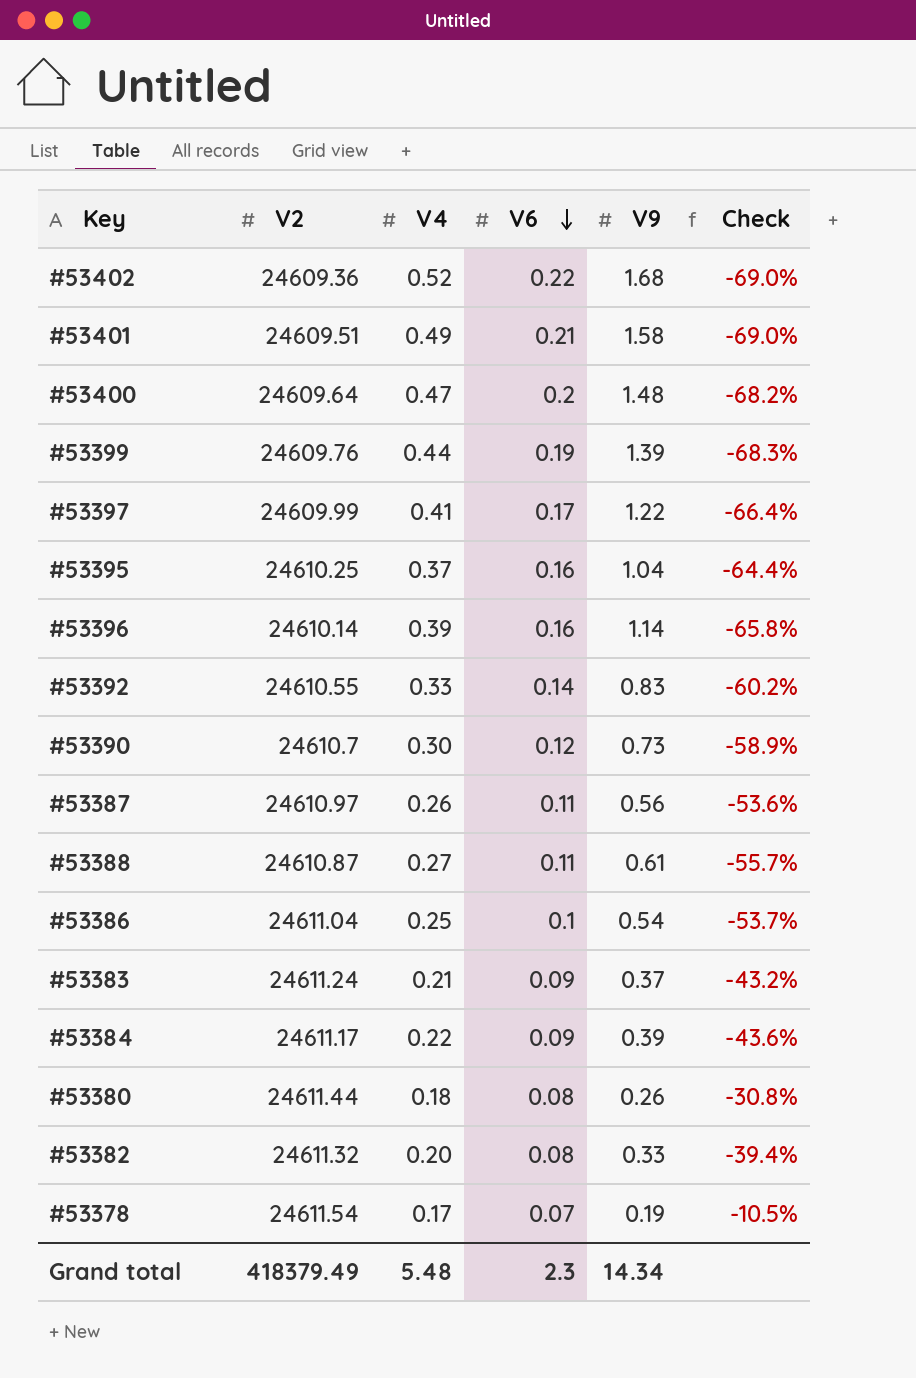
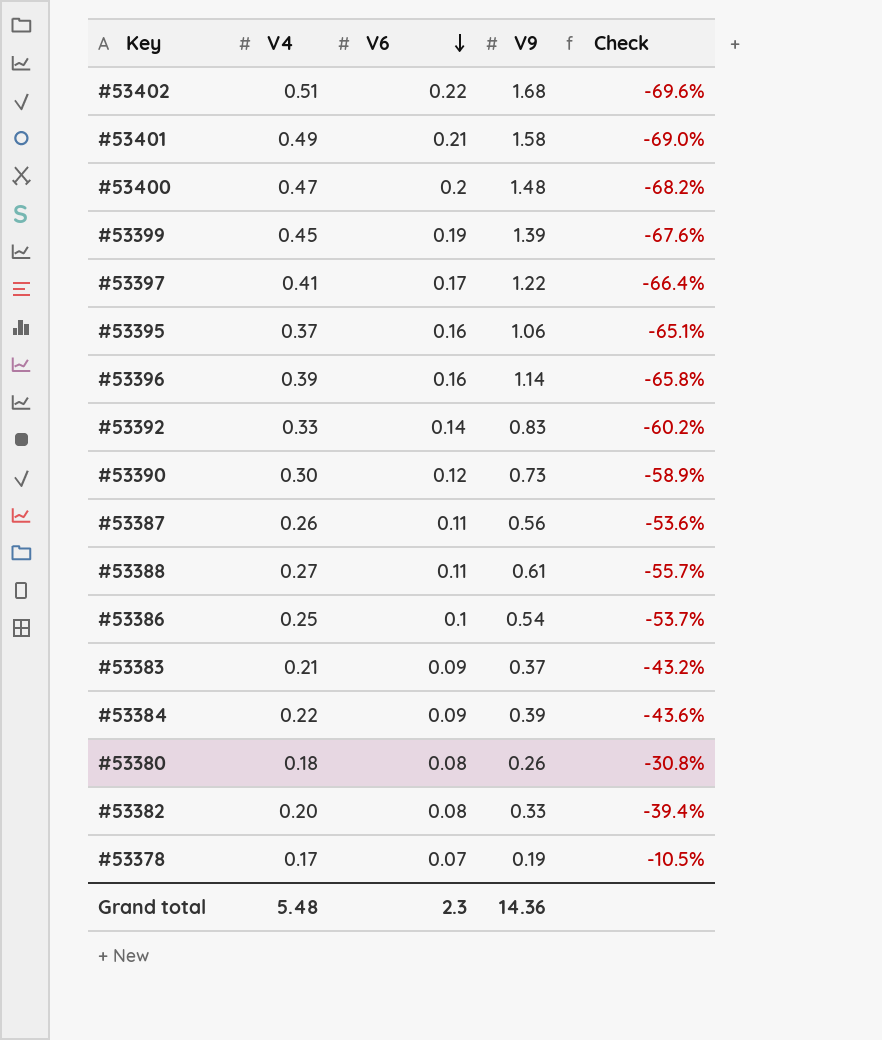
column V2 | position: 2 -> none
#53402 | V4: 0.52 -> 0.51
#53402 | Check: -69.0% -> -69.6%
#53399 | V4: 0.44 -> 0.45
#53399 | Check: -68.3% -> -67.6%
#53395 | V9: 1.04 -> 1.06
#53395 | Check: -64.4% -> -65.1%
Grand total | V9: 14.34 -> 14.36

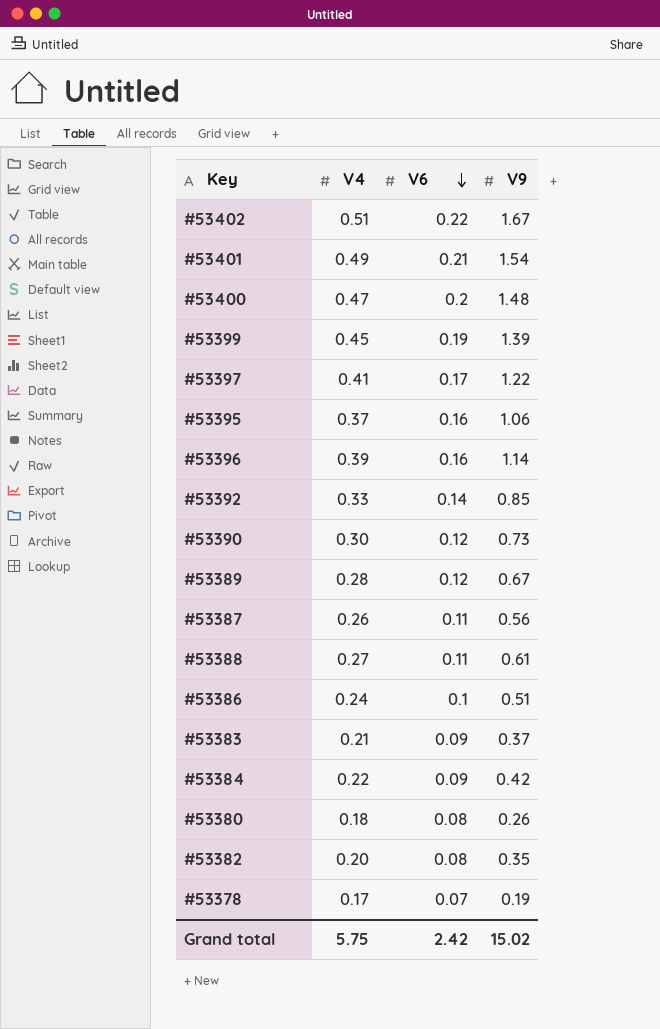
column Check | formula: ([V4] - [V9]) / [V9] -> none
#53402 | V9: 1.68 -> 1.67
#53401 | V9: 1.58 -> 1.54
#53392 | V9: 0.83 -> 0.85
row #53389: none -> 0.28 | 0.12 | 0.67
#53386 | V4: 0.25 -> 0.24
#53386 | V9: 0.54 -> 0.51
#53384 | V9: 0.39 -> 0.42
#53382 | V9: 0.33 -> 0.35
Grand total | V4: 5.48 -> 5.75
Grand total | V6: 2.3 -> 2.42
Grand total | V9: 14.36 -> 15.02

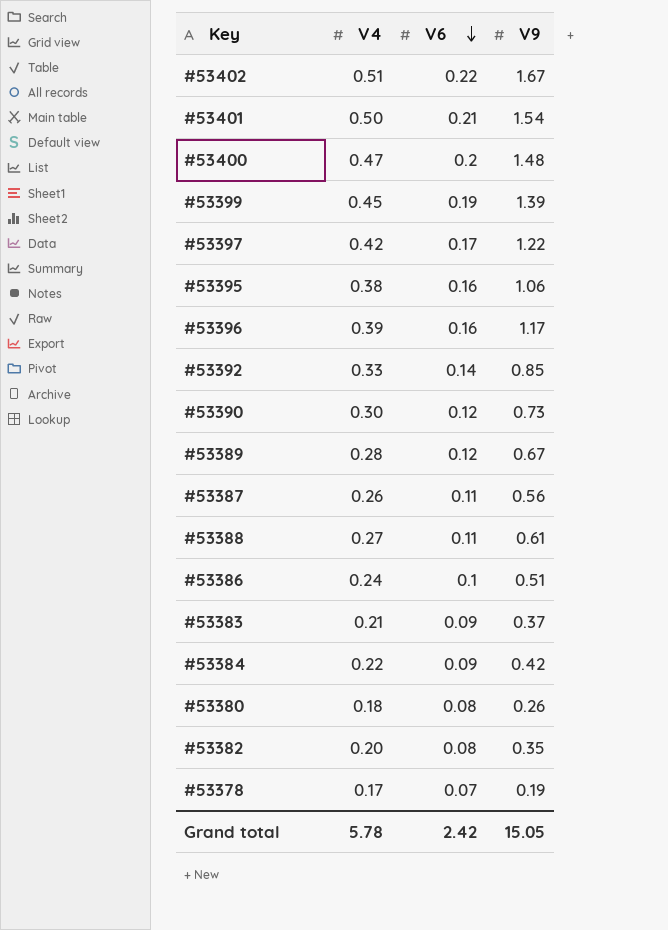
#53401 | V4: 0.49 -> 0.50
#53397 | V4: 0.41 -> 0.42
#53395 | V4: 0.37 -> 0.38
#53396 | V9: 1.14 -> 1.17
Grand total | V4: 5.75 -> 5.78
Grand total | V9: 15.02 -> 15.05

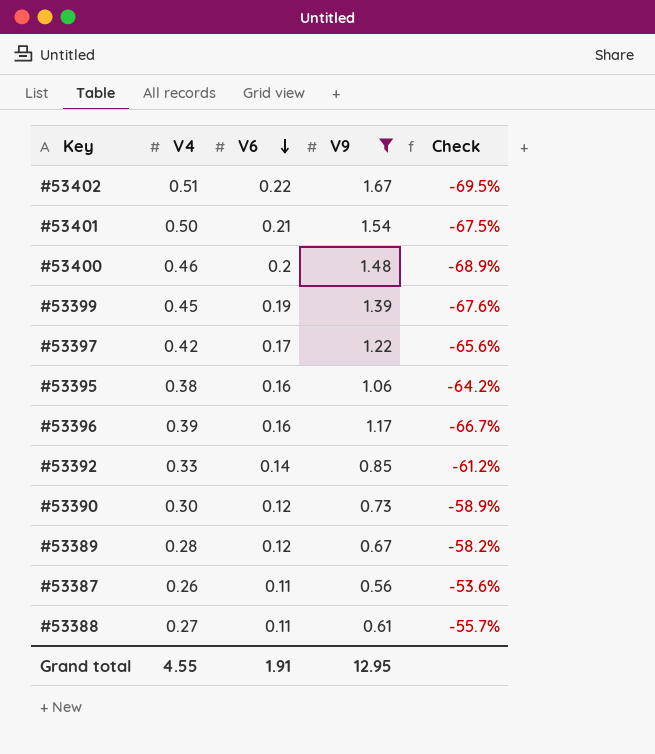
filter: none -> V9 >= 0.56
column Check | formula: none -> ([V4] - [V9]) / [V9]
#53400 | V4: 0.47 -> 0.46
Grand total | V4: 5.78 -> 4.55
Grand total | V6: 2.42 -> 1.91
Grand total | V9: 15.05 -> 12.95

